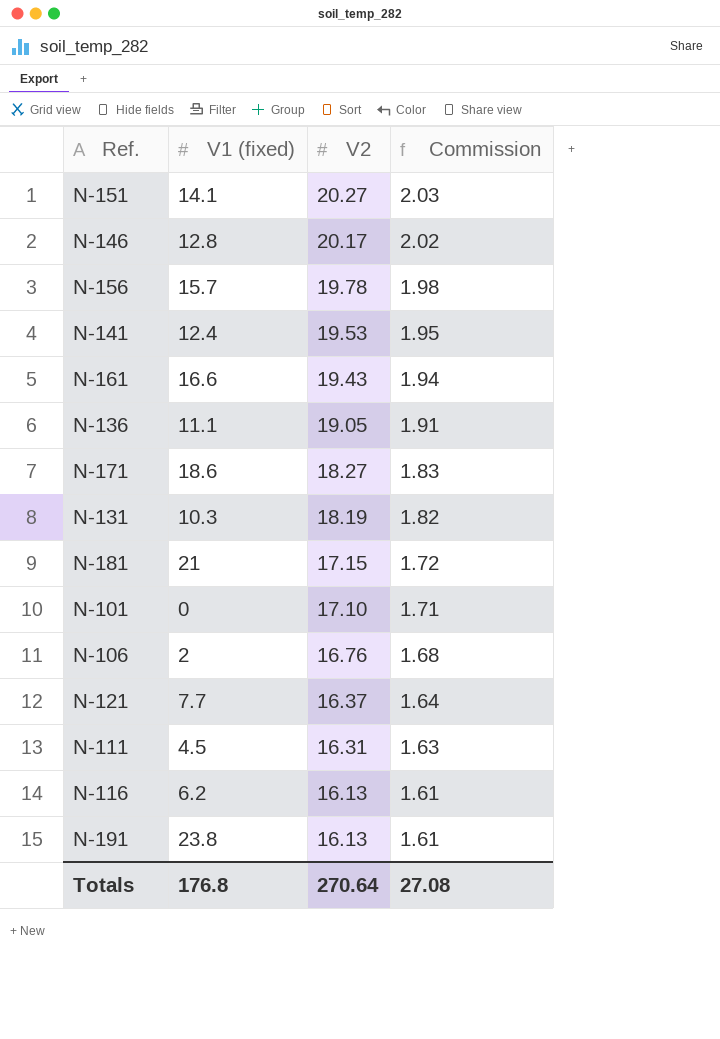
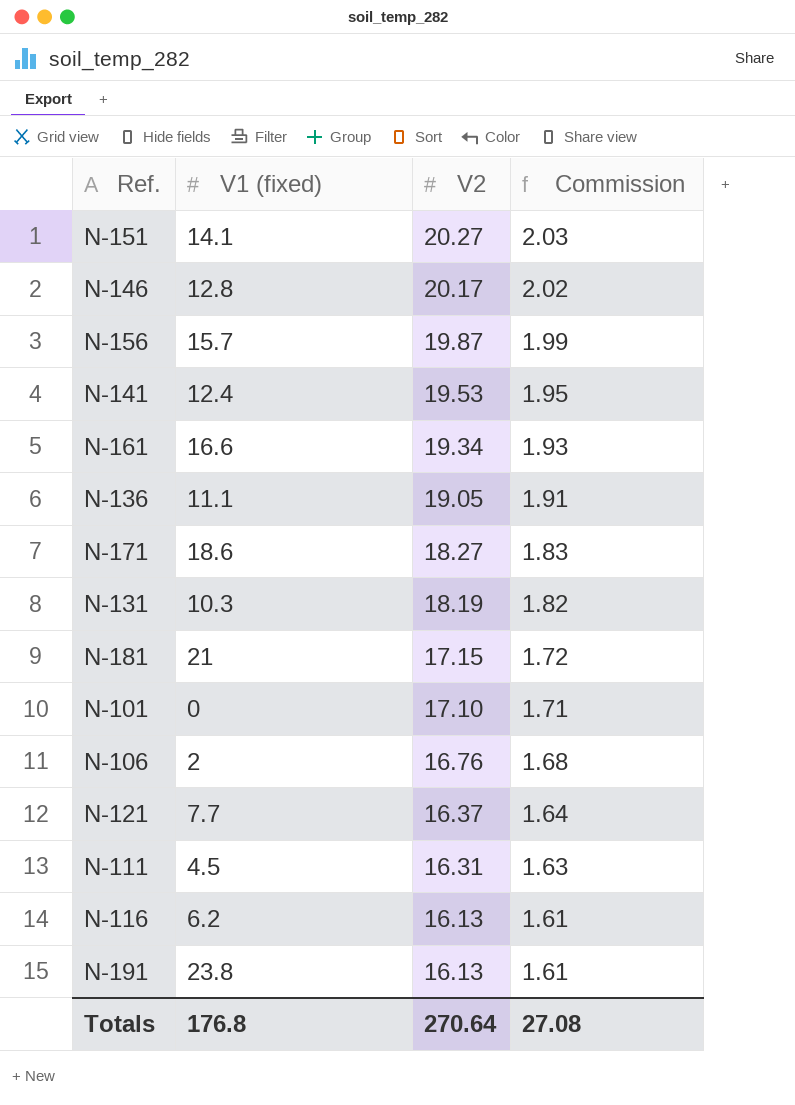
N-156 | V2: 19.78 -> 19.87
N-156 | Commission: 1.98 -> 1.99
N-161 | V2: 19.43 -> 19.34
N-161 | Commission: 1.94 -> 1.93

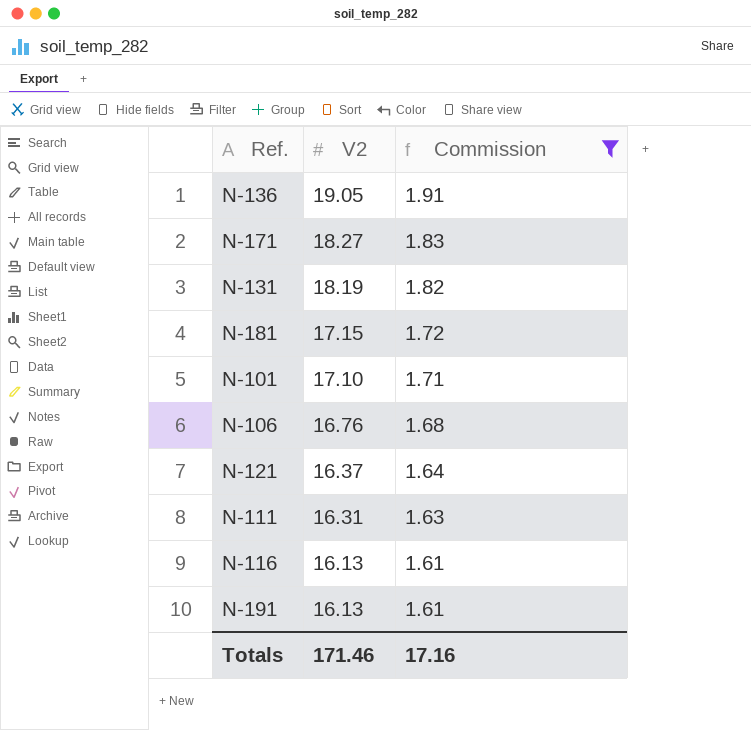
filter: none -> Commission <= 1.91
column V1 (fixed) | position: 2 -> none
Totals | V2: 270.64 -> 171.46
Totals | Commission: 27.08 -> 17.16

